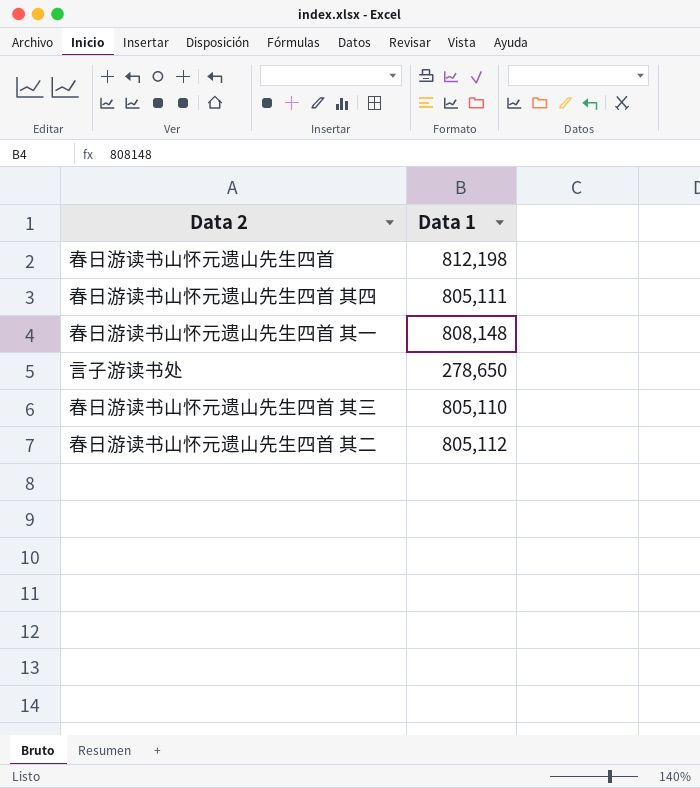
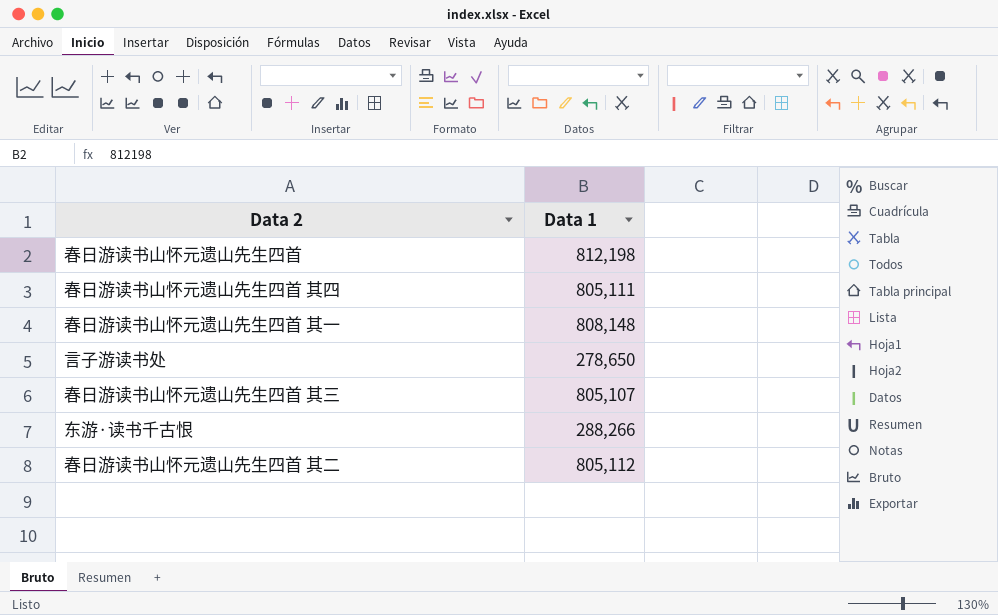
春日游读书山怀元遗山先生四首 其三 | Data 1: 805,110 -> 805,107
row 东游·读书千古恨: none -> 288,266

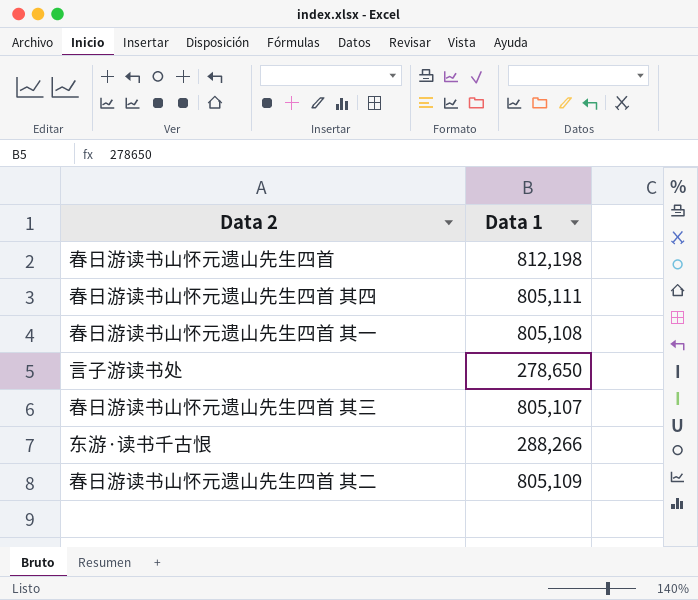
春日游读书山怀元遗山先生四首 其一 | Data 1: 808,148 -> 805,108
春日游读书山怀元遗山先生四首 其二 | Data 1: 805,112 -> 805,109

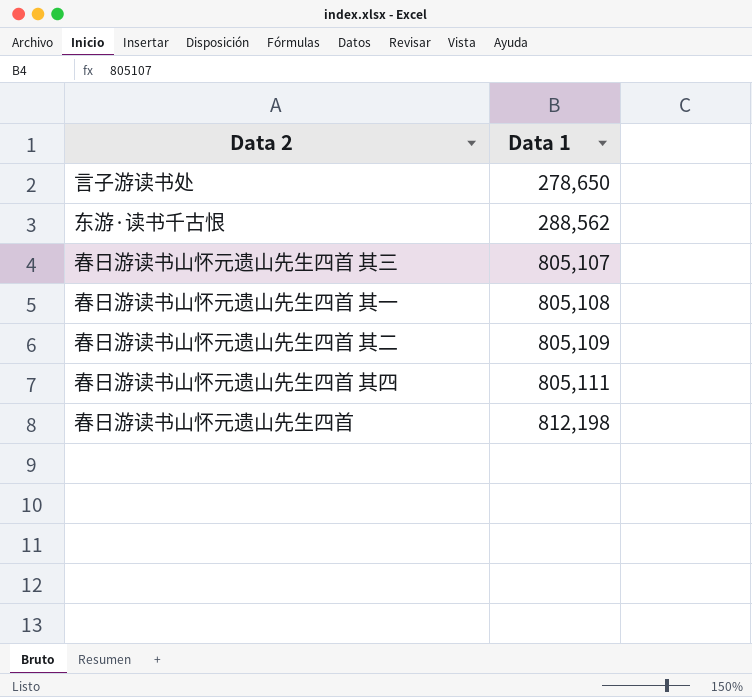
row order: none -> Data 1 ascending
东游·读书千古恨 | Data 1: 288,266 -> 288,562

